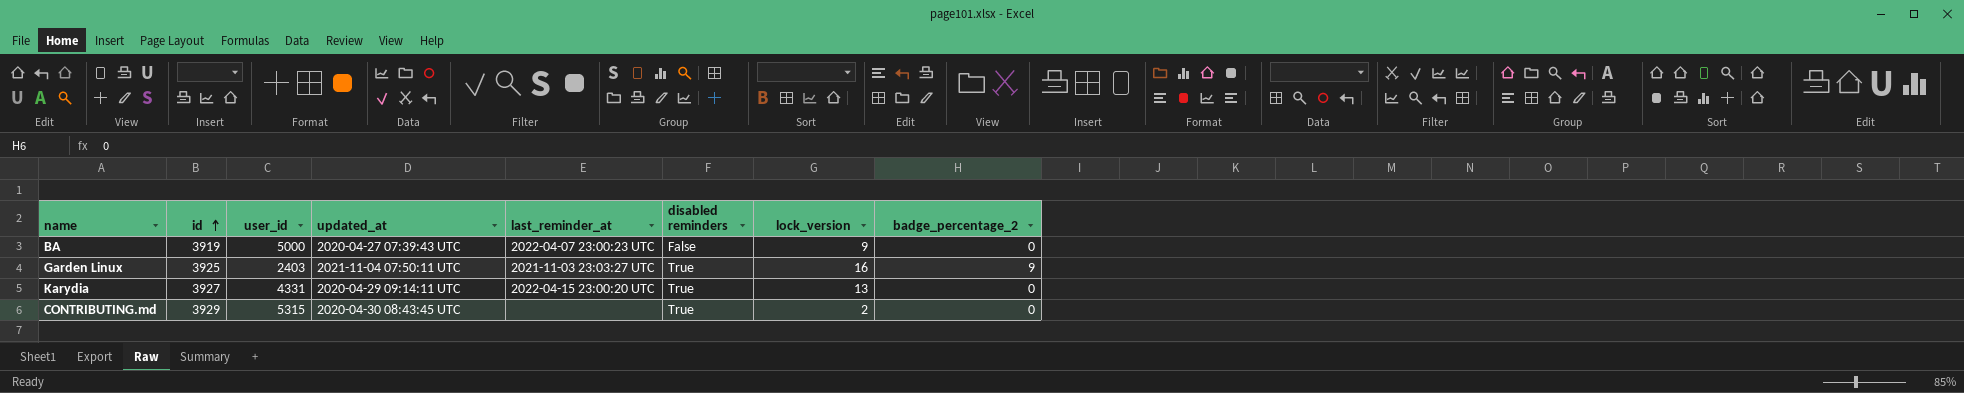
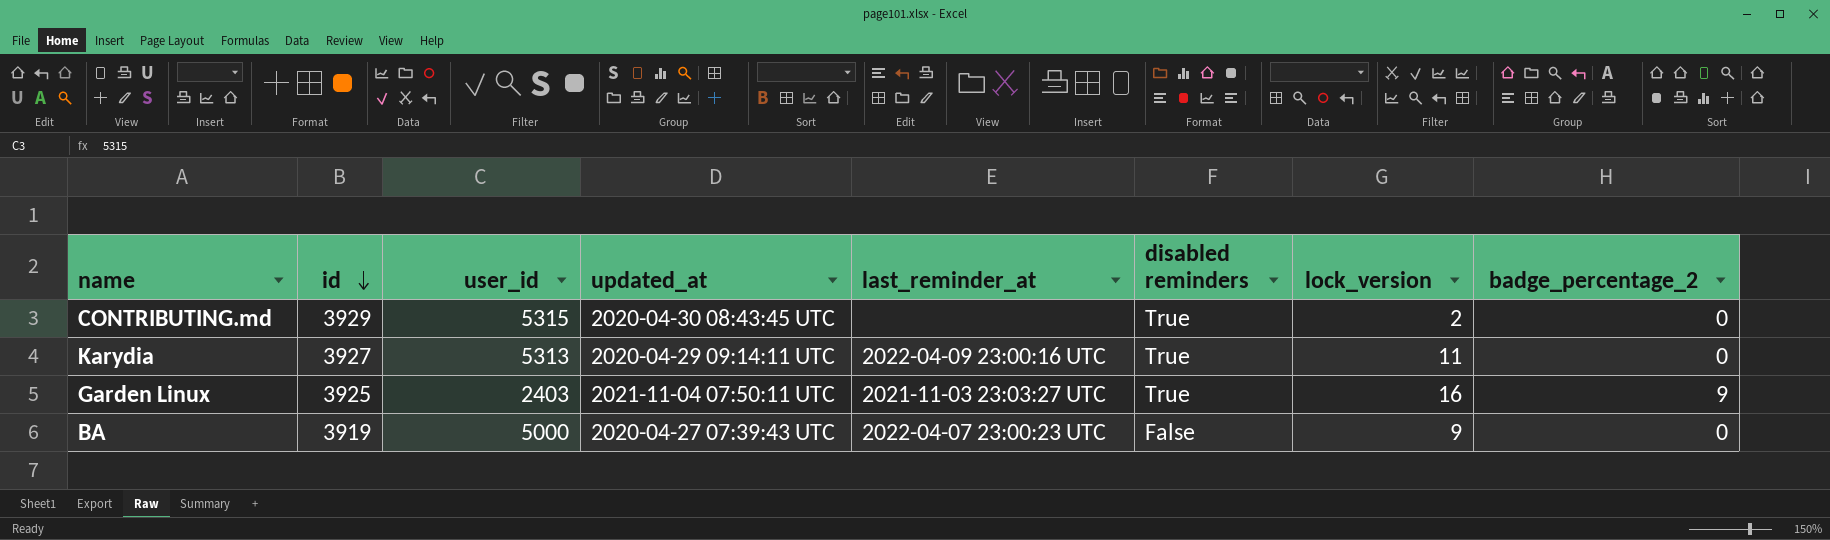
row order: id ascending -> id descending
Karydia | user_id: 4331 -> 5313
Karydia | last_reminder_at: 2022-04-15 23:00:20 UTC -> 2022-04-09 23:00:16 UTC
Karydia | lock_version: 13 -> 11

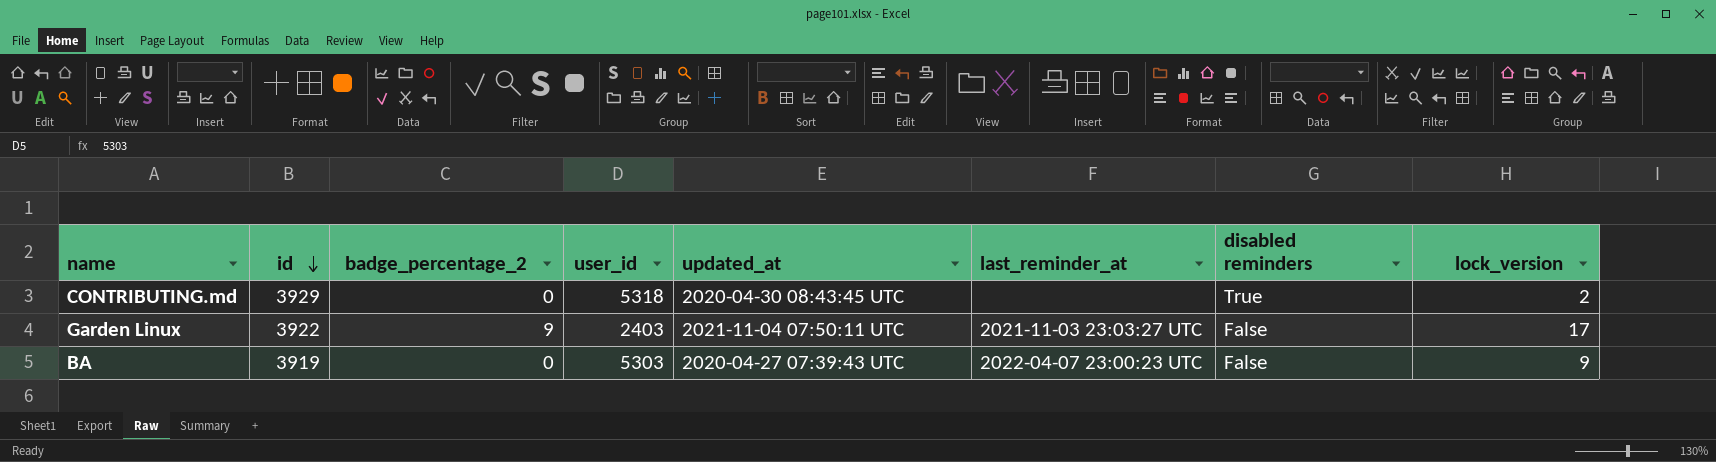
column badge_percentage_2 | position: 8 -> 3
row Karydia: 3927 | 5313 | 2020-04-29 09:14:11 UTC | 2022-04-09 23:00:16 UTC | True | 11 | 0 -> none
CONTRIBUTING.md | user_id: 5315 -> 5318
Garden Linux | id: 3925 -> 3922
Garden Linux | disabled reminders: True -> False
Garden Linux | lock_version: 16 -> 17
BA | user_id: 5000 -> 5303

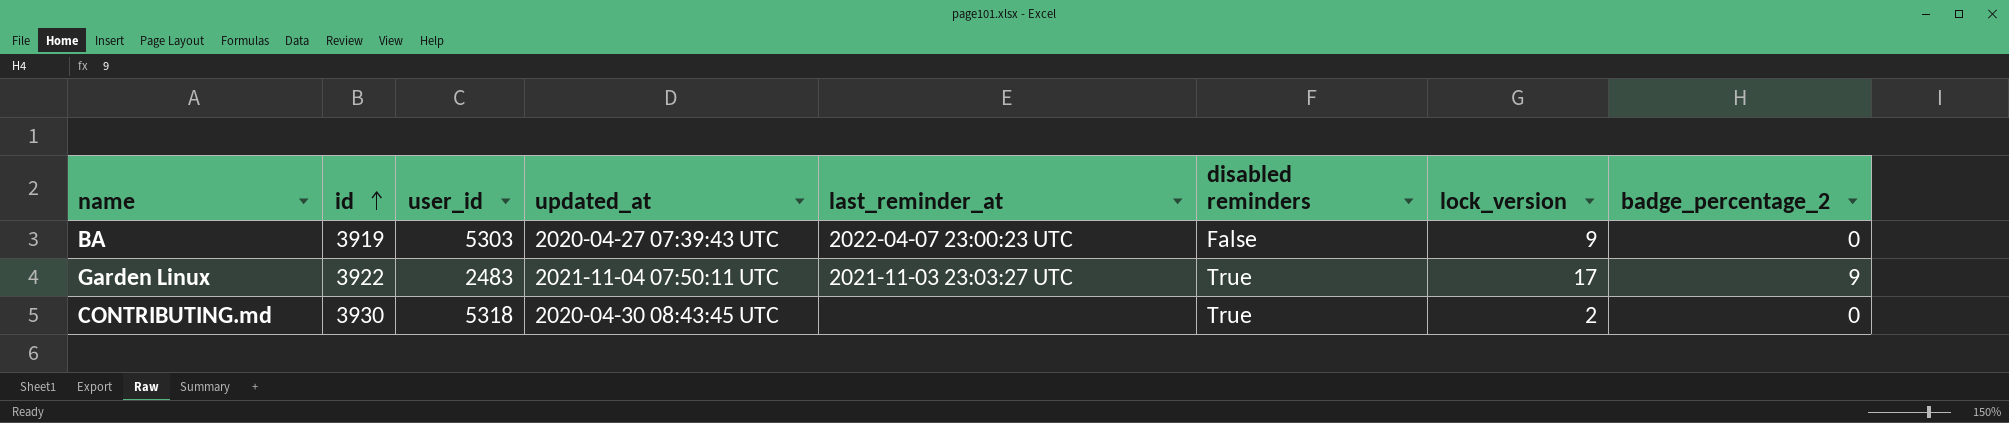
row order: id descending -> id ascending
column badge_percentage_2 | position: 3 -> 8
Garden Linux | user_id: 2403 -> 2483
Garden Linux | disabled reminders: False -> True
CONTRIBUTING.md | id: 3929 -> 3930

